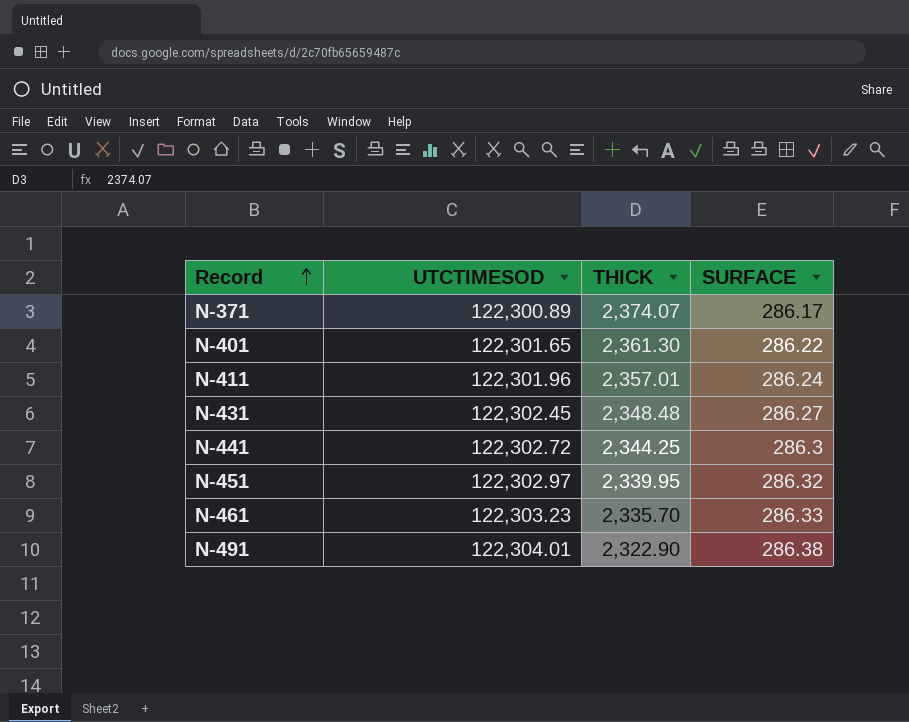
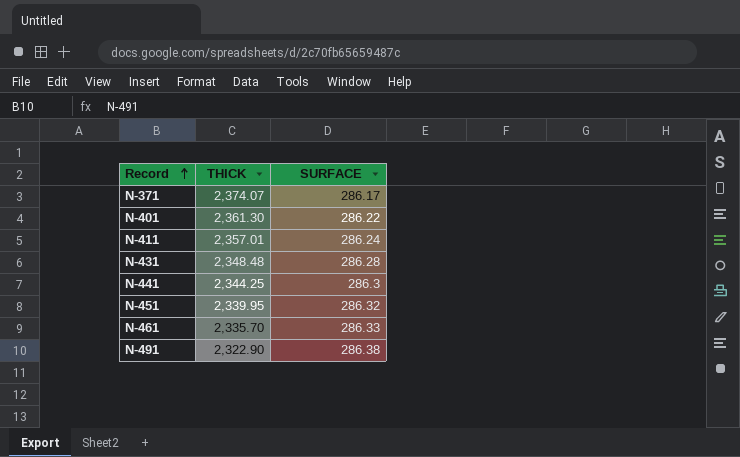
column UTCTIMESOD | position: 2 -> none
N-431 | SURFACE: 286.27 -> 286.28

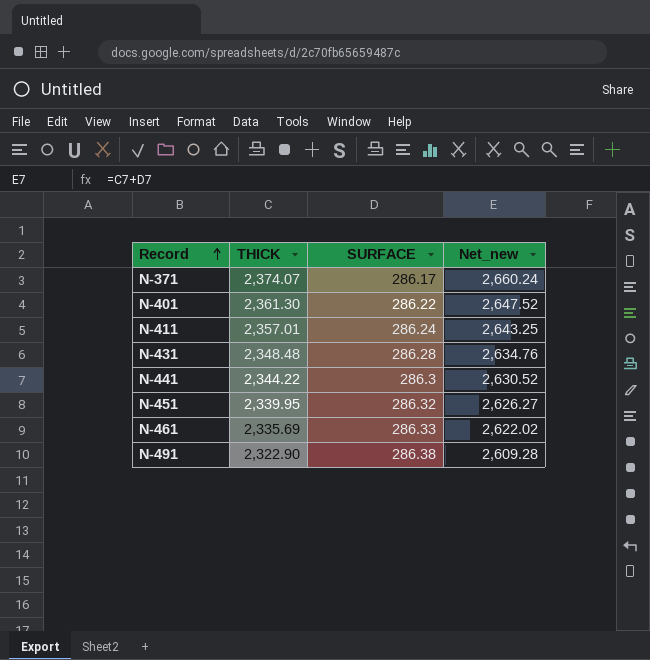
column Net_new | formula: none -> [THICK] + [SURFACE]
N-441 | THICK: 2,344.25 -> 2,344.22
N-461 | THICK: 2,335.70 -> 2,335.69

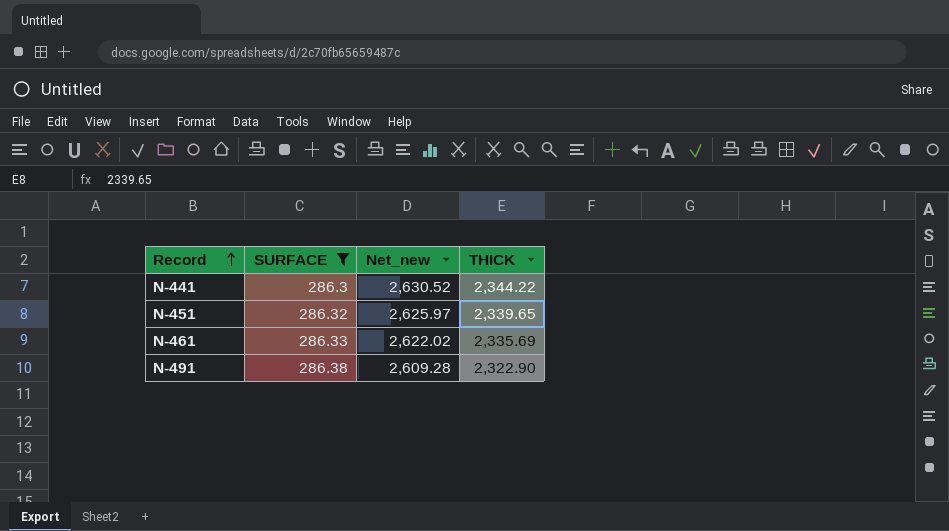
filter: none -> SURFACE >= 286.3
column THICK | position: 2 -> 4
N-451 | Net_new: 2,626.27 -> 2,625.97
N-451 | THICK: 2,339.95 -> 2,339.65

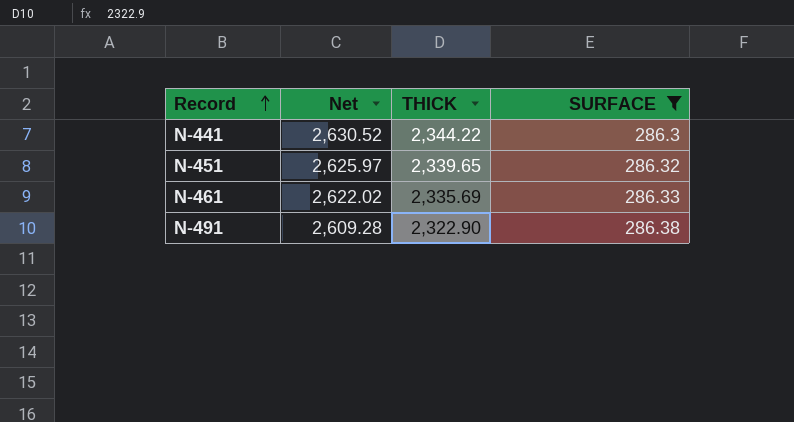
column name: Net_new -> Net
column SURFACE | position: 2 -> 4

